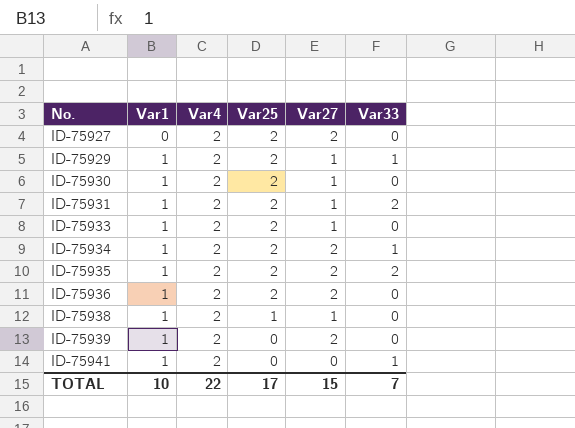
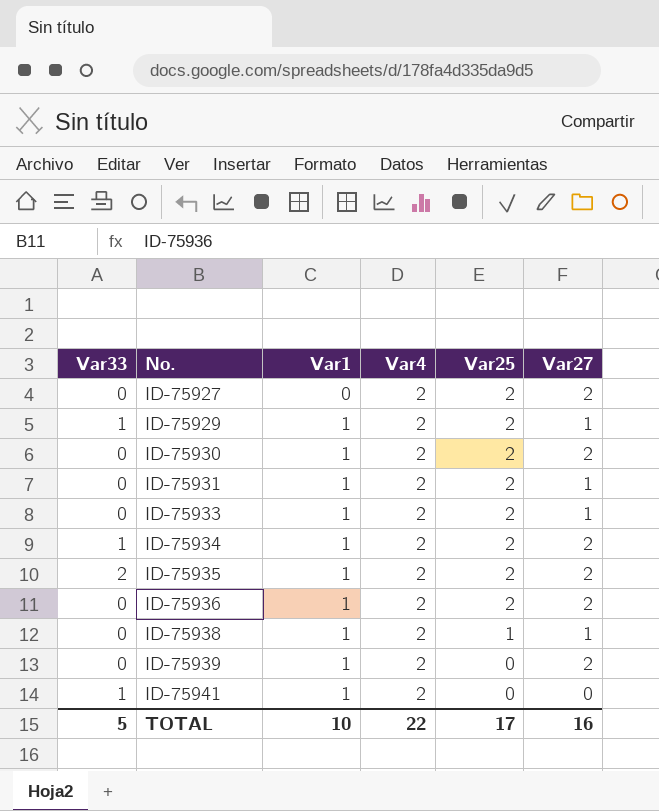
column Var33 | position: 6 -> 1
ID-75930 | Var27: 1 -> 2
ID-75931 | Var33: 2 -> 0
TOTAL | Var33: 7 -> 5
TOTAL | Var27: 15 -> 16

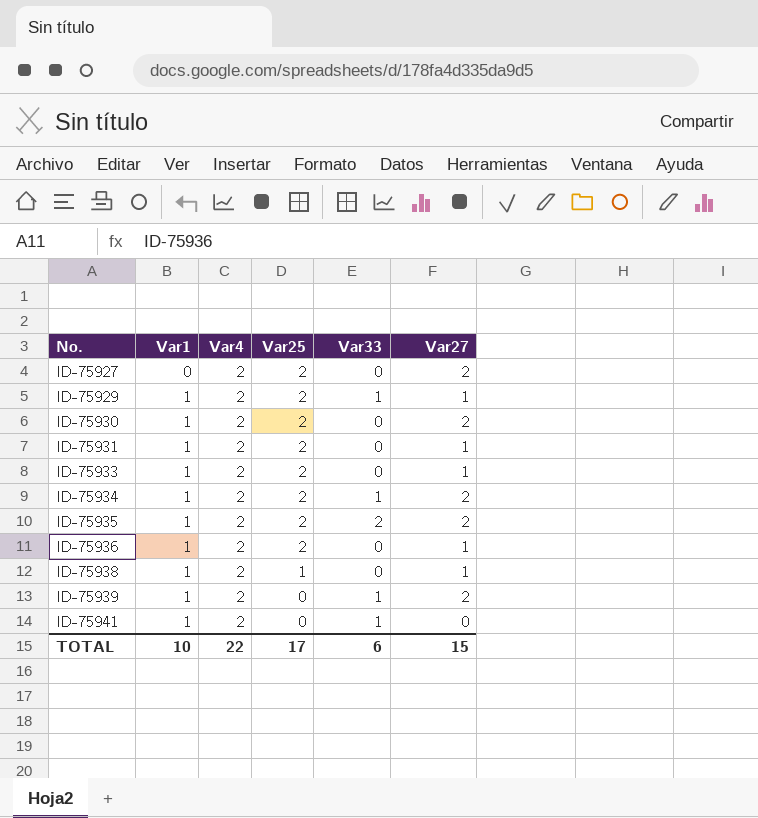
column Var33 | position: 1 -> 5
ID-75936 | Var27: 2 -> 1
ID-75939 | Var33: 0 -> 1
TOTAL | Var33: 5 -> 6
TOTAL | Var27: 16 -> 15

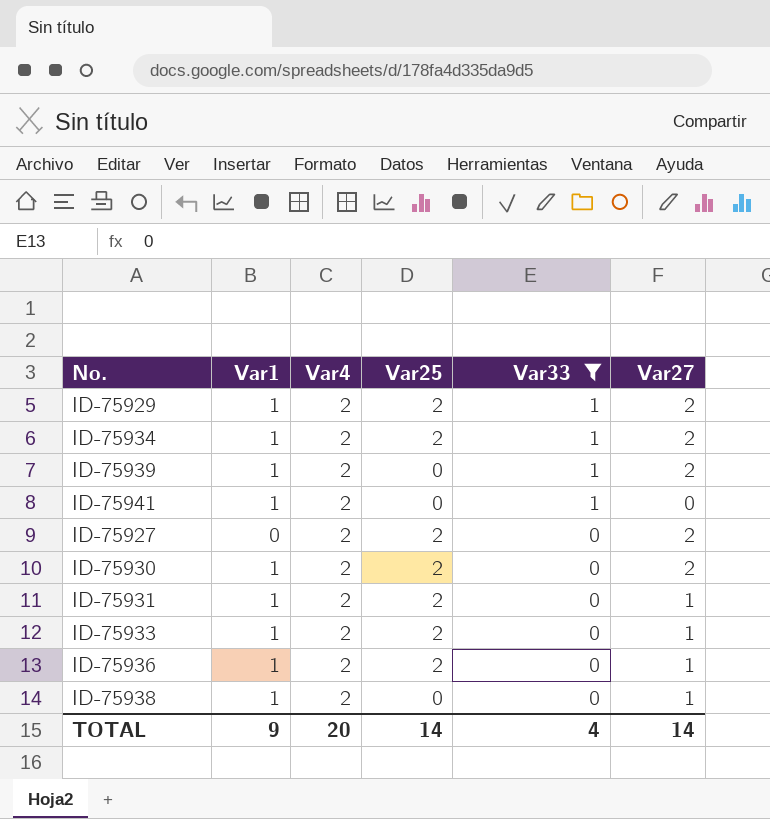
filter: none -> Var33 != 2
row order: No. ascending -> Var33 descending
ID-75929 | Var27: 1 -> 2
ID-75938 | Var25: 1 -> 0
TOTAL | Var1: 10 -> 9
TOTAL | Var4: 22 -> 20
TOTAL | Var25: 17 -> 14
TOTAL | Var33: 6 -> 4
TOTAL | Var27: 15 -> 14

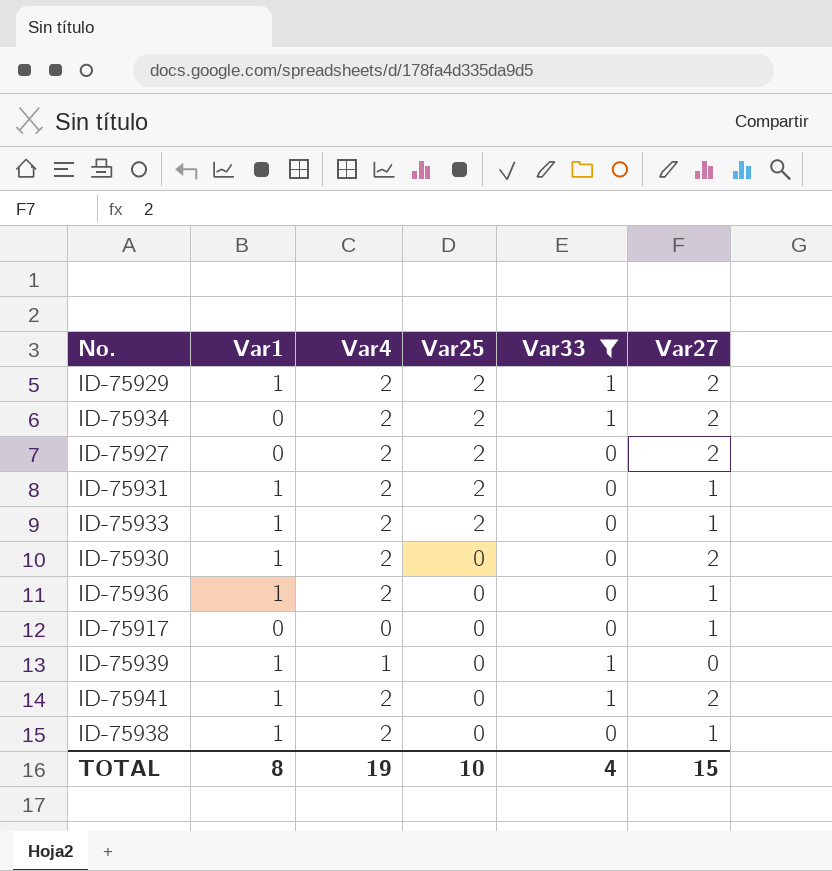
row order: Var33 descending -> Var25 descending
ID-75934 | Var1: 1 -> 0
ID-75930 | Var25: 2 -> 0
ID-75936 | Var25: 2 -> 0
row ID-75917: none -> 0 | 0 | 0 | 0 | 1
ID-75939 | Var4: 2 -> 1
ID-75939 | Var27: 2 -> 0
ID-75941 | Var27: 0 -> 2
TOTAL | Var1: 9 -> 8
TOTAL | Var4: 20 -> 19
TOTAL | Var25: 14 -> 10
TOTAL | Var27: 14 -> 15

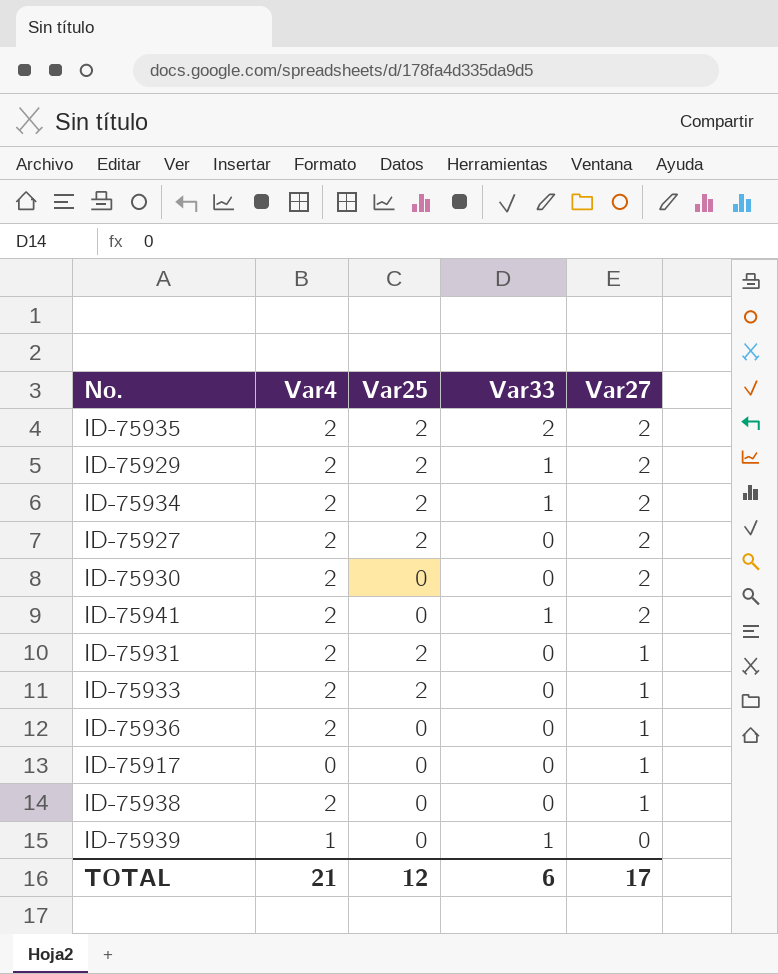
filter: Var33 != 2 -> none
row order: Var25 descending -> Var27 descending
column Var1 | position: 2 -> none
TOTAL | Var4: 19 -> 21
TOTAL | Var25: 10 -> 12
TOTAL | Var33: 4 -> 6
TOTAL | Var27: 15 -> 17

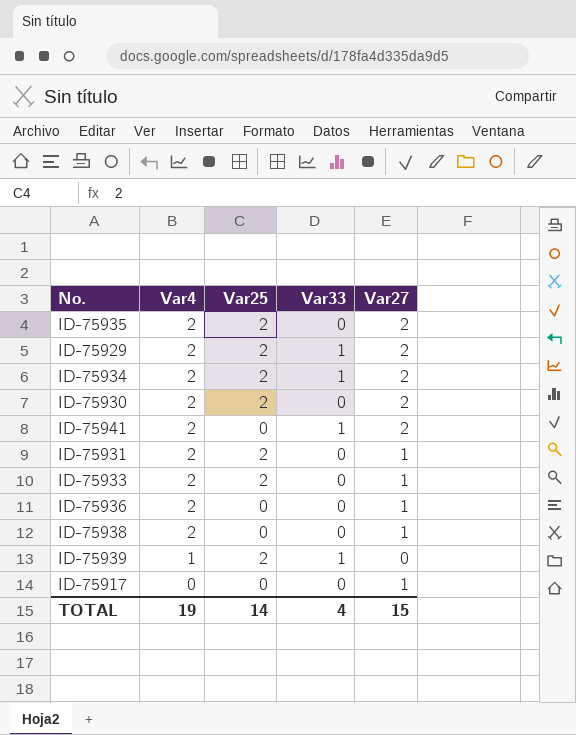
row order: Var27 descending -> Var4 descending
row ID-75927: 2 | 2 | 0 | 2 -> none
ID-75935 | Var33: 2 -> 0
ID-75930 | Var25: 0 -> 2
ID-75939 | Var25: 0 -> 2
TOTAL | Var4: 21 -> 19
TOTAL | Var25: 12 -> 14
TOTAL | Var33: 6 -> 4
TOTAL | Var27: 17 -> 15

